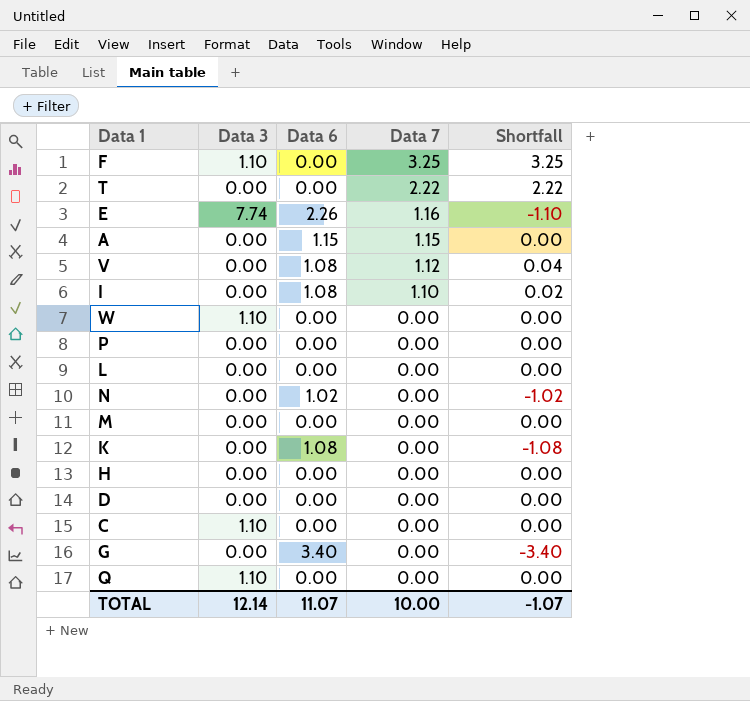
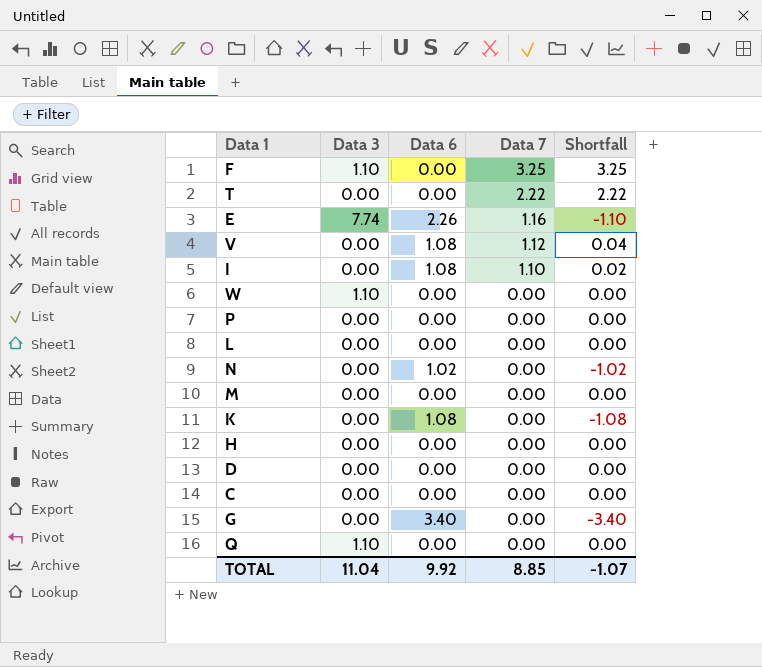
row A: 0.00 | 1.15 | 1.15 | 0.00 -> none
C | Data 3: 1.10 -> 0.00
TOTAL | Data 3: 12.14 -> 11.04
TOTAL | Data 6: 11.07 -> 9.92
TOTAL | Data 7: 10.00 -> 8.85

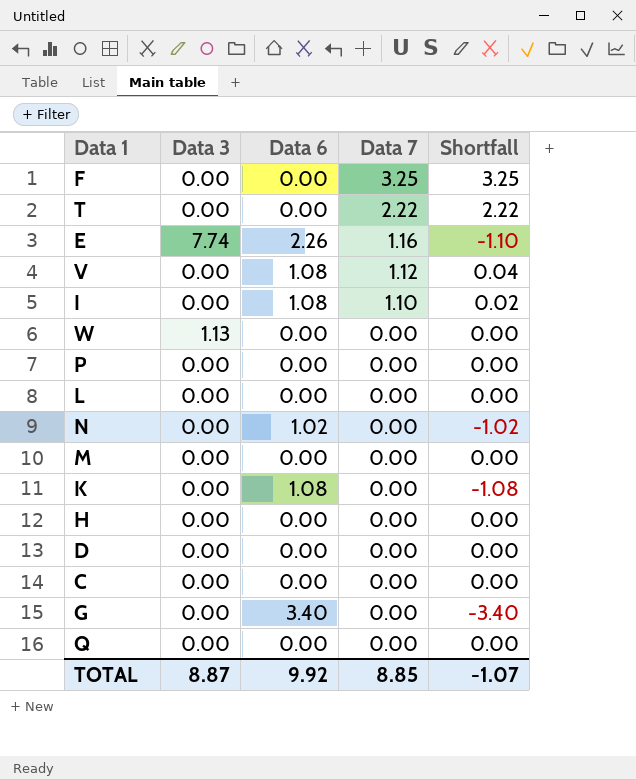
F | Data 3: 1.10 -> 0.00
W | Data 3: 1.10 -> 1.13
Q | Data 3: 1.10 -> 0.00
TOTAL | Data 3: 11.04 -> 8.87

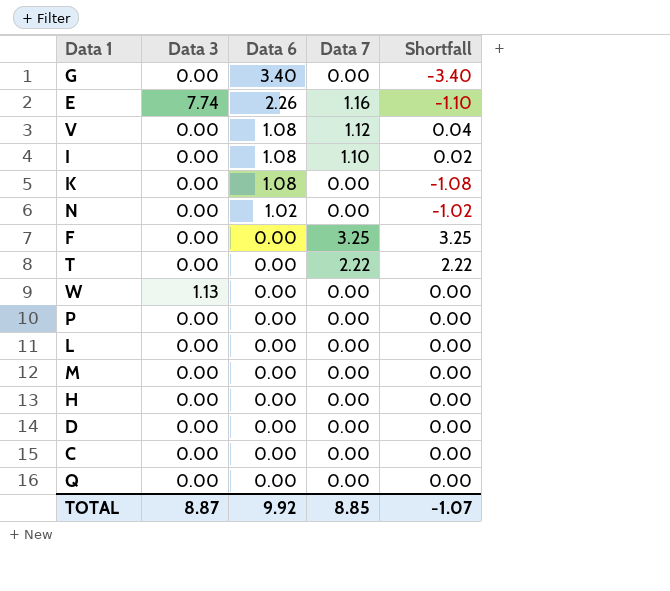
row order: Data 7 descending -> Data 6 descending

